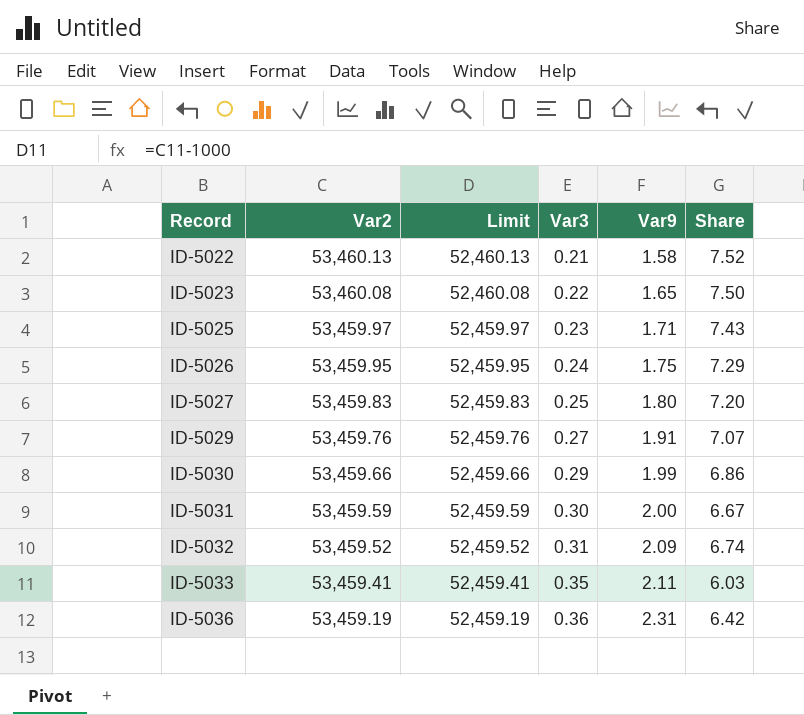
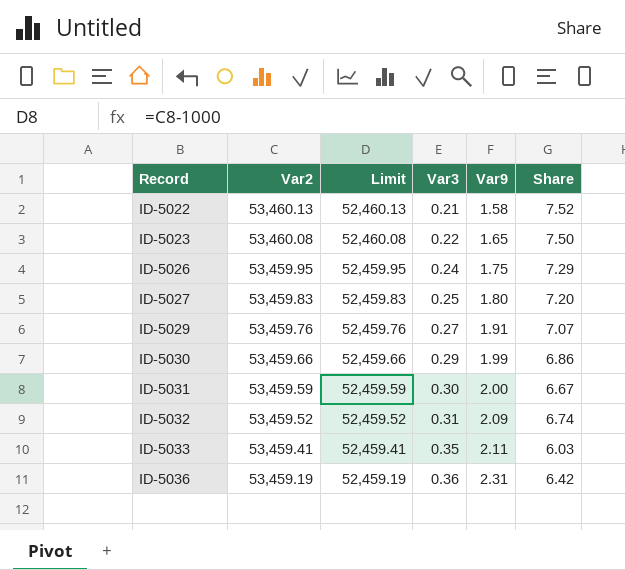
row ID-5025: 53,459.97 | 52,459.97 | 0.23 | 1.71 | 7.43 -> none

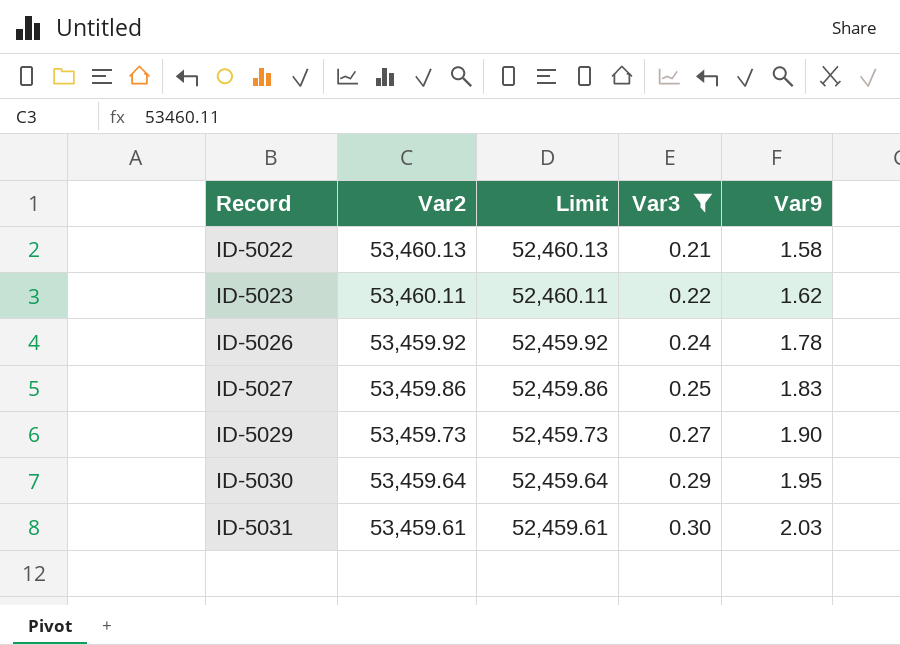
filter: none -> Var3 <= 0.30
column Share | formula: [Var9] / [Var3] -> none
ID-5023 | Var2: 53,460.08 -> 53,460.11
ID-5023 | Limit: 52,460.08 -> 52,460.11
ID-5023 | Var9: 1.65 -> 1.62
ID-5026 | Var2: 53,459.95 -> 53,459.92
ID-5026 | Limit: 52,459.95 -> 52,459.92
ID-5026 | Var9: 1.75 -> 1.78
ID-5027 | Var2: 53,459.83 -> 53,459.86
ID-5027 | Limit: 52,459.83 -> 52,459.86
ID-5027 | Var9: 1.80 -> 1.83
ID-5029 | Var2: 53,459.76 -> 53,459.73
ID-5029 | Limit: 52,459.76 -> 52,459.73
ID-5029 | Var9: 1.91 -> 1.90
ID-5030 | Var2: 53,459.66 -> 53,459.64
ID-5030 | Limit: 52,459.66 -> 52,459.64
ID-5030 | Var9: 1.99 -> 1.95
ID-5031 | Var2: 53,459.59 -> 53,459.61
ID-5031 | Limit: 52,459.59 -> 52,459.61
ID-5031 | Var9: 2.00 -> 2.03

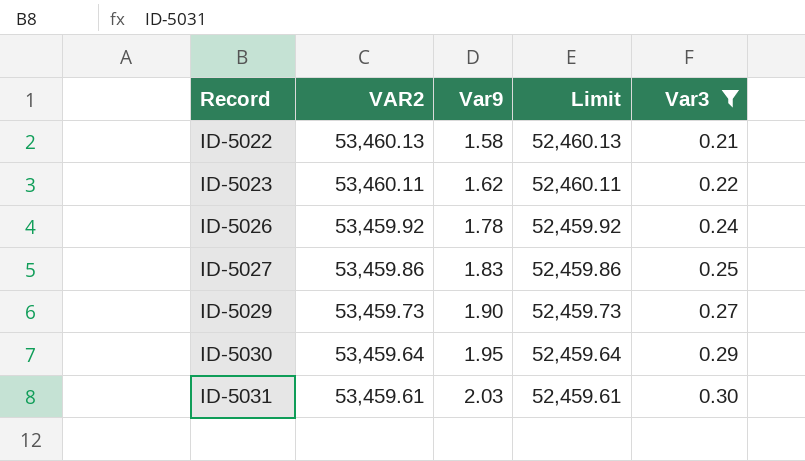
column name: Var2 -> VAR2
column Var9 | position: 5 -> 3

